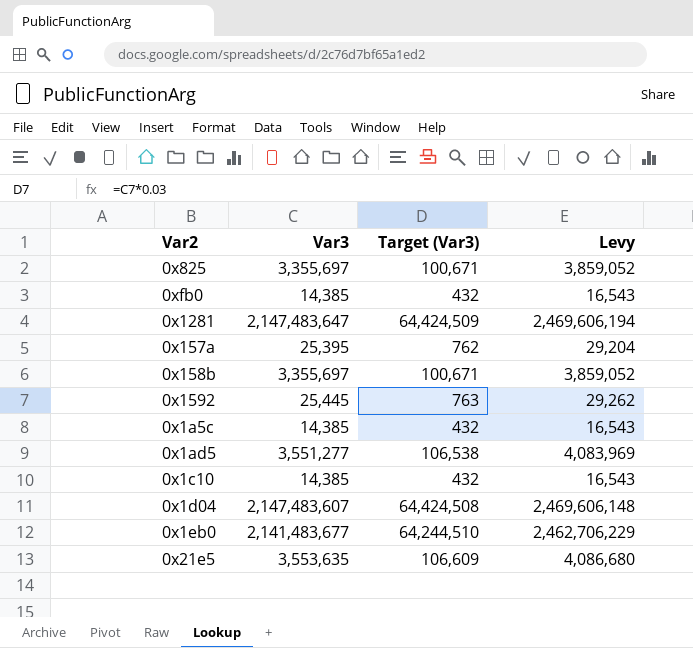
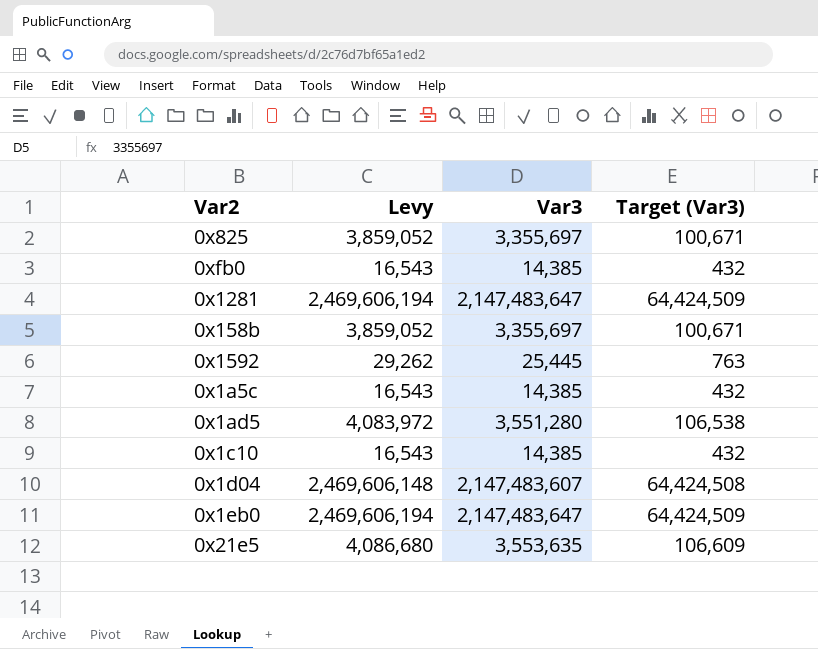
column Levy | position: 4 -> 2
row 0x157a: 25,395 | 762 | 29,204 -> none
0x1ad5 | Levy: 4,083,969 -> 4,083,972
0x1ad5 | Var3: 3,551,277 -> 3,551,280
0x1eb0 | Levy: 2,462,706,229 -> 2,469,606,194
0x1eb0 | Var3: 2,141,483,677 -> 2,147,483,647
0x1eb0 | Target (Var3): 64,244,510 -> 64,424,509

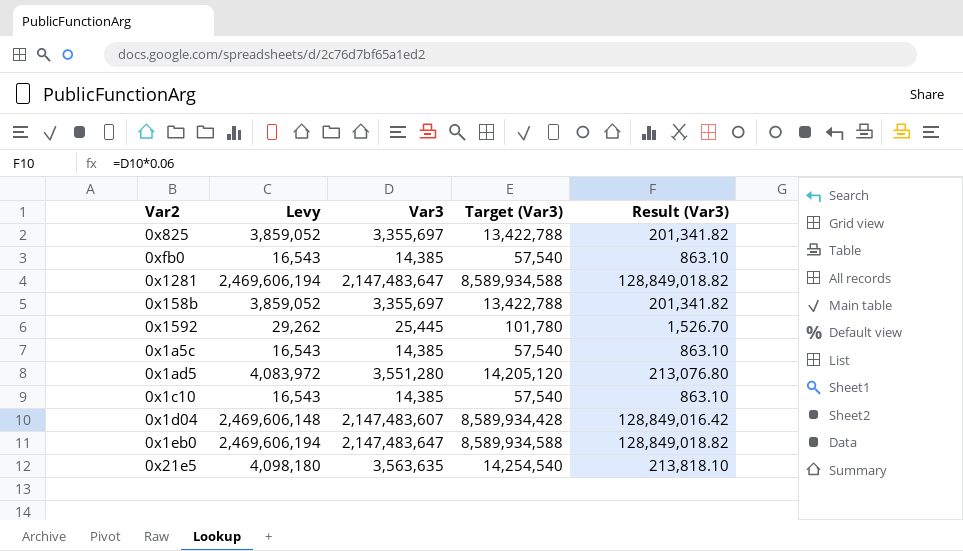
column Target (Var3) | formula: [Var3] * 0.03 -> [Var3] * 4
column Result (Var3) | formula: none -> [Var3] * 0.06
0x21e5 | Levy: 4,086,680 -> 4,098,180
0x21e5 | Var3: 3,553,635 -> 3,563,635

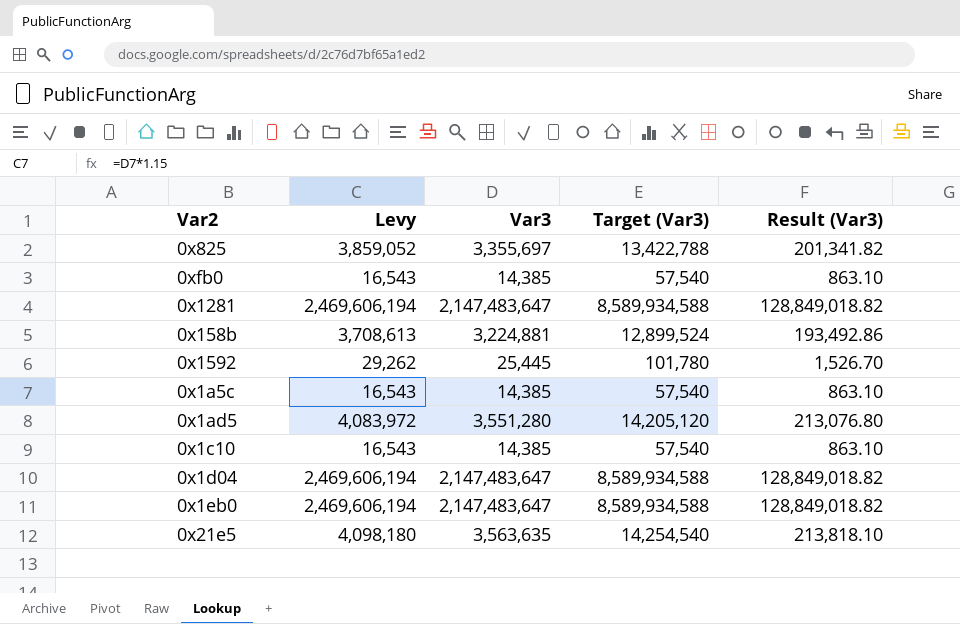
0x158b | Levy: 3,859,052 -> 3,708,613
0x158b | Var3: 3,355,697 -> 3,224,881
0x158b | Target (Var3): 13,422,788 -> 12,899,524
0x158b | Result (Var3): 201,341.82 -> 193,492.86
0x1d04 | Levy: 2,469,606,148 -> 2,469,606,194
0x1d04 | Var3: 2,147,483,607 -> 2,147,483,647
0x1d04 | Target (Var3): 8,589,934,428 -> 8,589,934,588
0x1d04 | Result (Var3): 128,849,016.42 -> 128,849,018.82

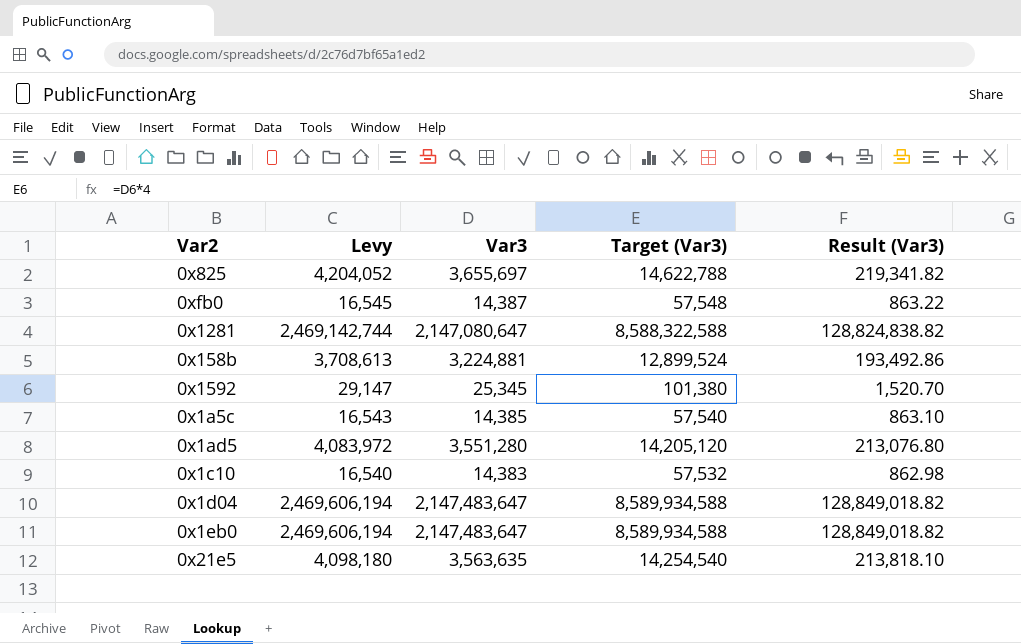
0x825 | Levy: 3,859,052 -> 4,204,052
0x825 | Var3: 3,355,697 -> 3,655,697
0x825 | Target (Var3): 13,422,788 -> 14,622,788
0x825 | Result (Var3): 201,341.82 -> 219,341.82
0xfb0 | Levy: 16,543 -> 16,545
0xfb0 | Var3: 14,385 -> 14,387
0xfb0 | Target (Var3): 57,540 -> 57,548
0xfb0 | Result (Var3): 863.10 -> 863.22
0x1281 | Levy: 2,469,606,194 -> 2,469,142,744
0x1281 | Var3: 2,147,483,647 -> 2,147,080,647
0x1281 | Target (Var3): 8,589,934,588 -> 8,588,322,588
0x1281 | Result (Var3): 128,849,018.82 -> 128,824,838.82
0x1592 | Levy: 29,262 -> 29,147
0x1592 | Var3: 25,445 -> 25,345
0x1592 | Target (Var3): 101,780 -> 101,380
0x1592 | Result (Var3): 1,526.70 -> 1,520.70
0x1c10 | Levy: 16,543 -> 16,540
0x1c10 | Var3: 14,385 -> 14,383
0x1c10 | Target (Var3): 57,540 -> 57,532
0x1c10 | Result (Var3): 863.10 -> 862.98

